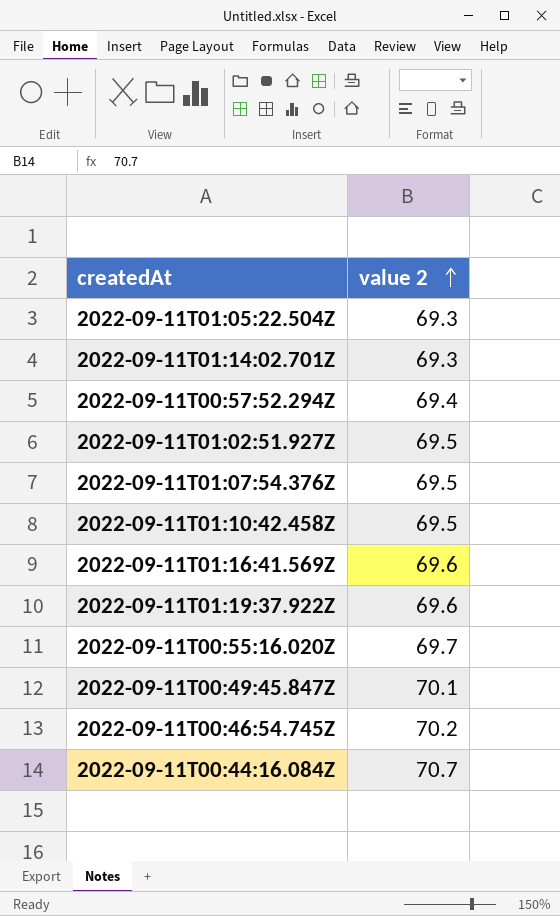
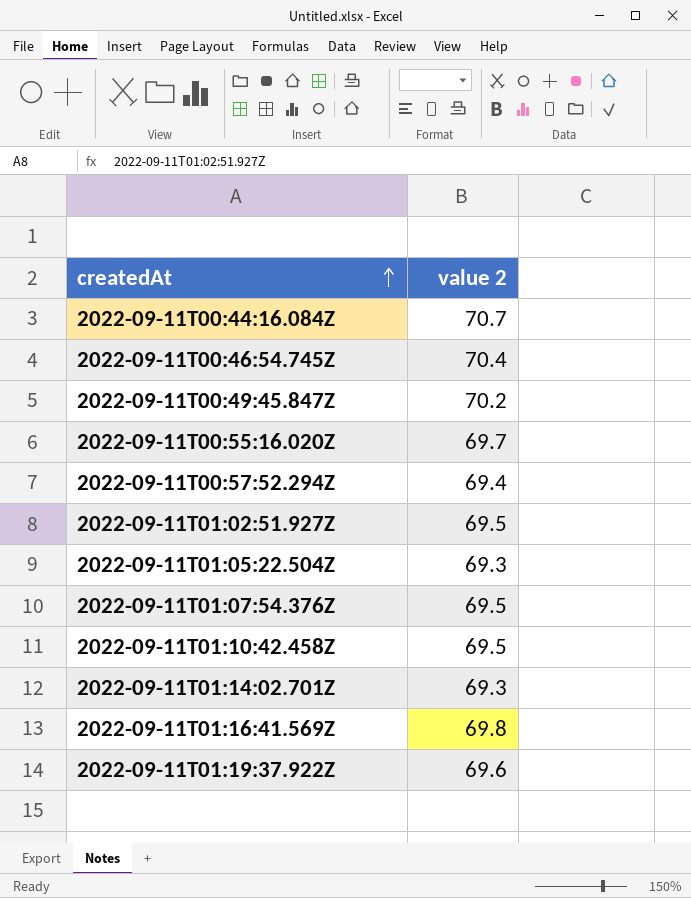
row order: value 2 ascending -> createdAt ascending
2022-09-11T00:46:54.745Z | value 2: 70.2 -> 70.4
2022-09-11T00:49:45.847Z | value 2: 70.1 -> 70.2
2022-09-11T01:16:41.569Z | value 2: 69.6 -> 69.8

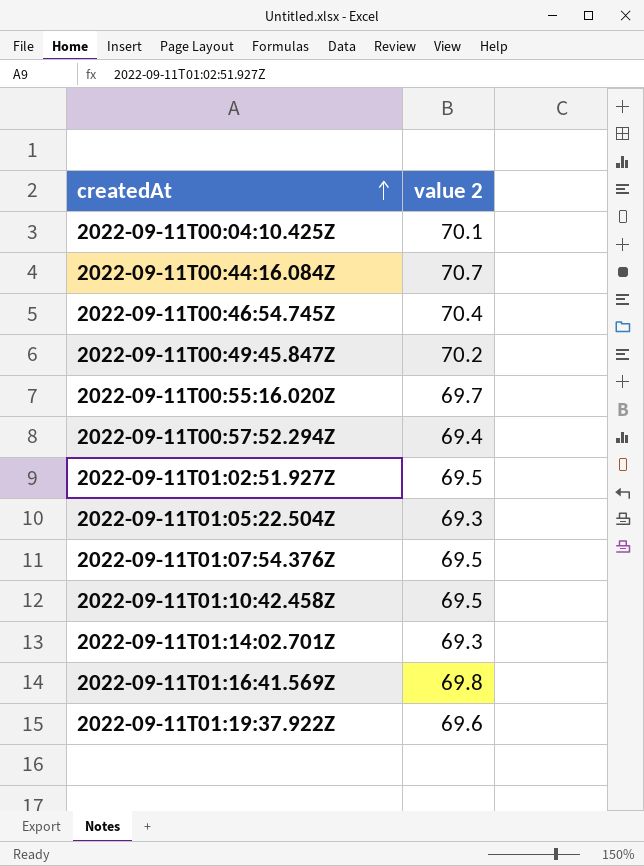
row 2022-09-11T00:04:10.425Z: none -> 70.1

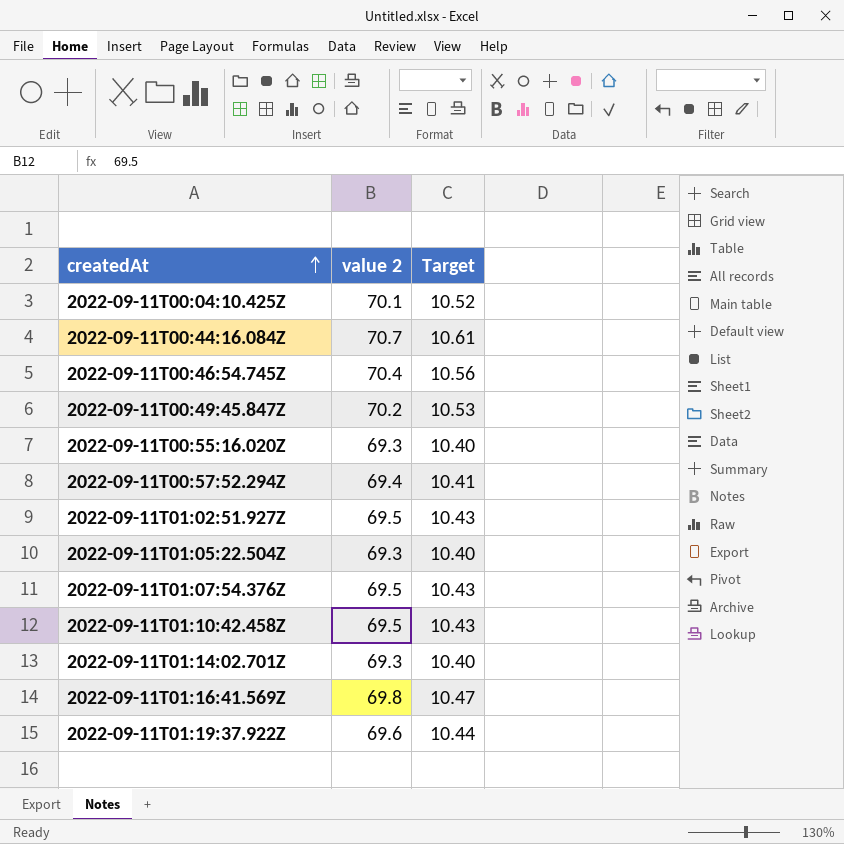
column Target | formula: none -> [value 2] * 0.15
2022-09-11T00:55:16.020Z | value 2: 69.7 -> 69.3

